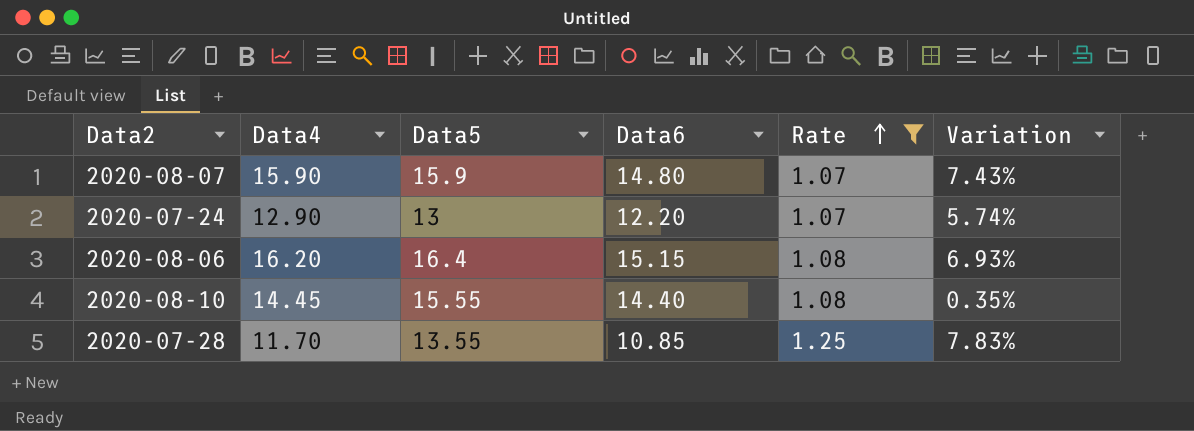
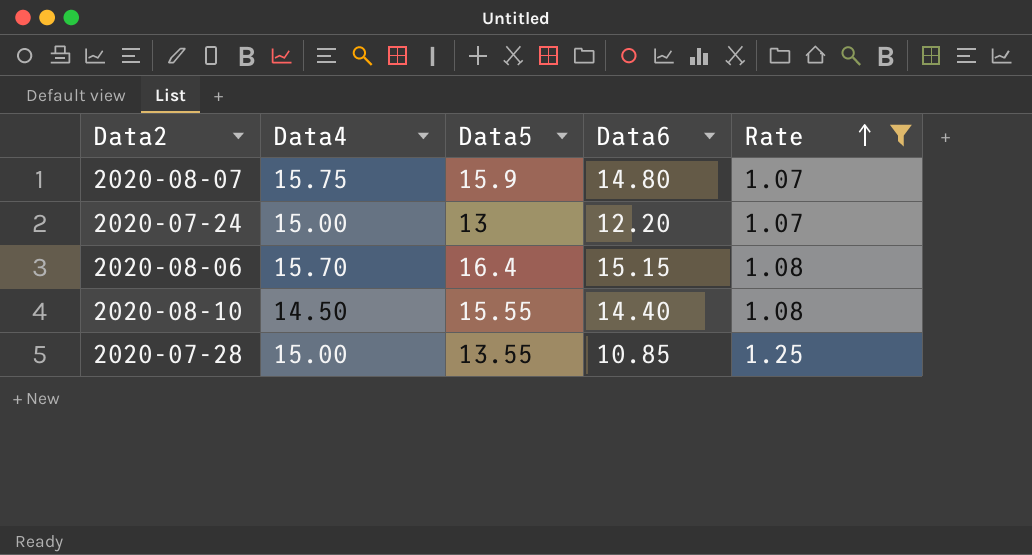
column Variation | formula: ([Data4] - [Data6]) / [Data6] -> none
2020-08-07 | Data4: 15.90 -> 15.75
2020-07-24 | Data4: 12.90 -> 15.00
2020-08-06 | Data4: 16.20 -> 15.70
2020-08-10 | Data4: 14.45 -> 14.50
2020-07-28 | Data4: 11.70 -> 15.00

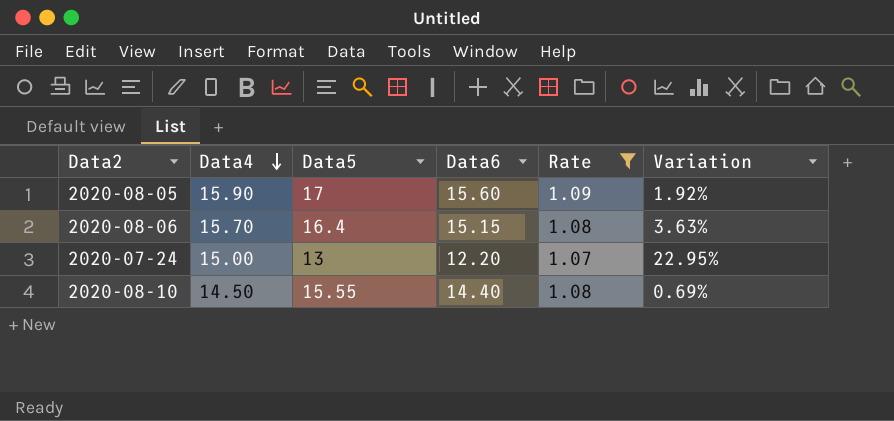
row order: Rate ascending -> Data4 descending
column Variation | formula: none -> ([Data4] - [Data6]) / [Data6]
row 2020-08-07: 15.75 | 15.9 | 14.80 | 1.07 -> none
row 2020-07-28: 15.00 | 13.55 | 10.85 | 1.25 -> none
row 2020-08-05: none -> 15.90 | 17 | 15.60 | 1.09 | 1.92%

